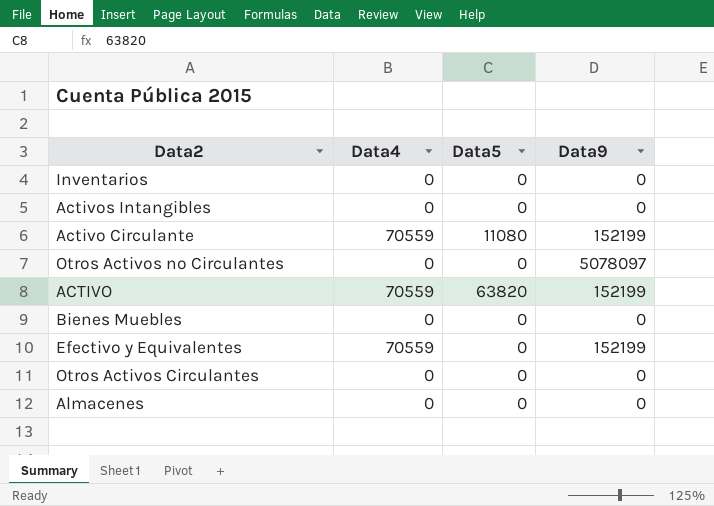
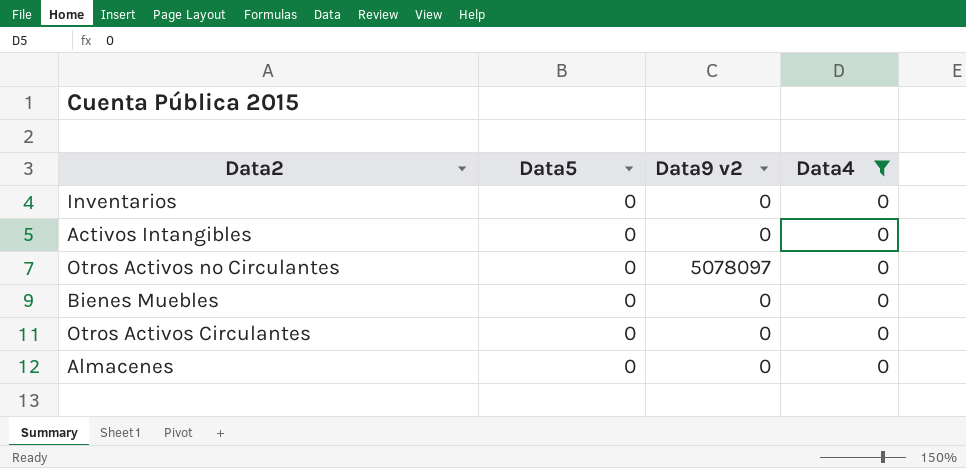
filter: none -> Data4 = 0
column name: Data9 -> Data9 v2
column Data4 | position: 2 -> 4

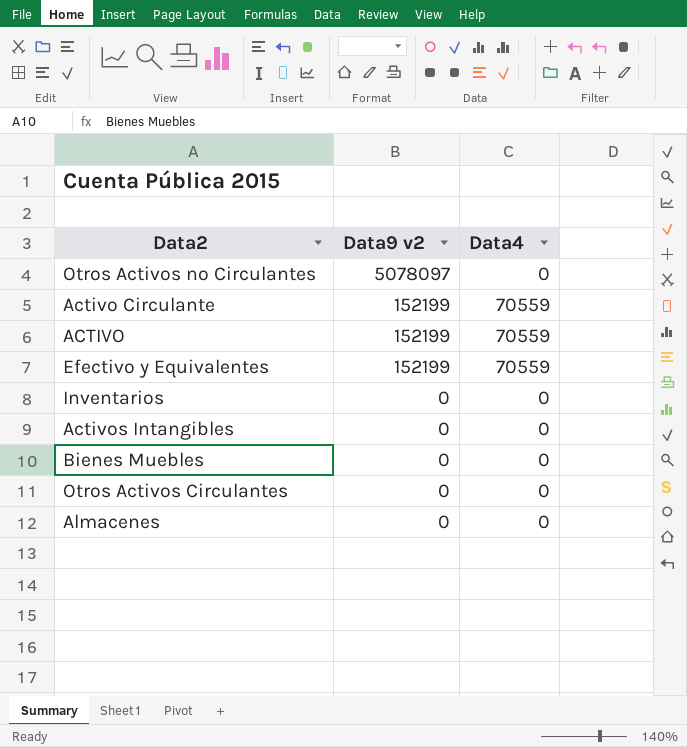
filter: Data4 = 0 -> none
row order: none -> Data9 v2 descending
column Data5 | position: 2 -> none

